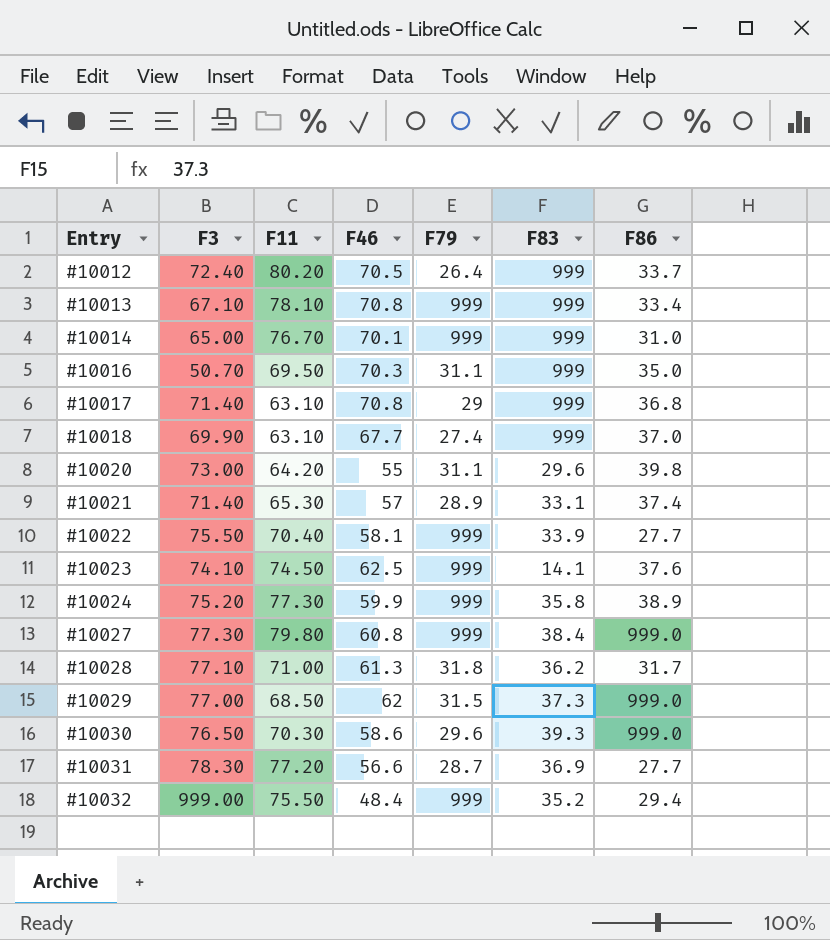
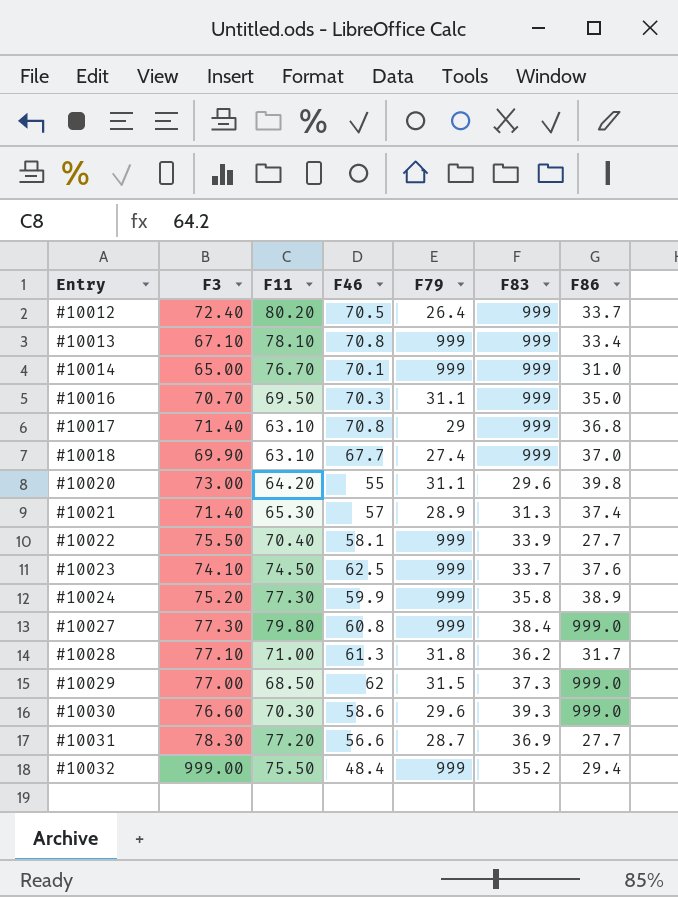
#10016 | F3: 50.70 -> 70.70
#10021 | F83: 33.1 -> 31.3
#10023 | F83: 14.1 -> 33.7
#10030 | F3: 76.50 -> 76.60

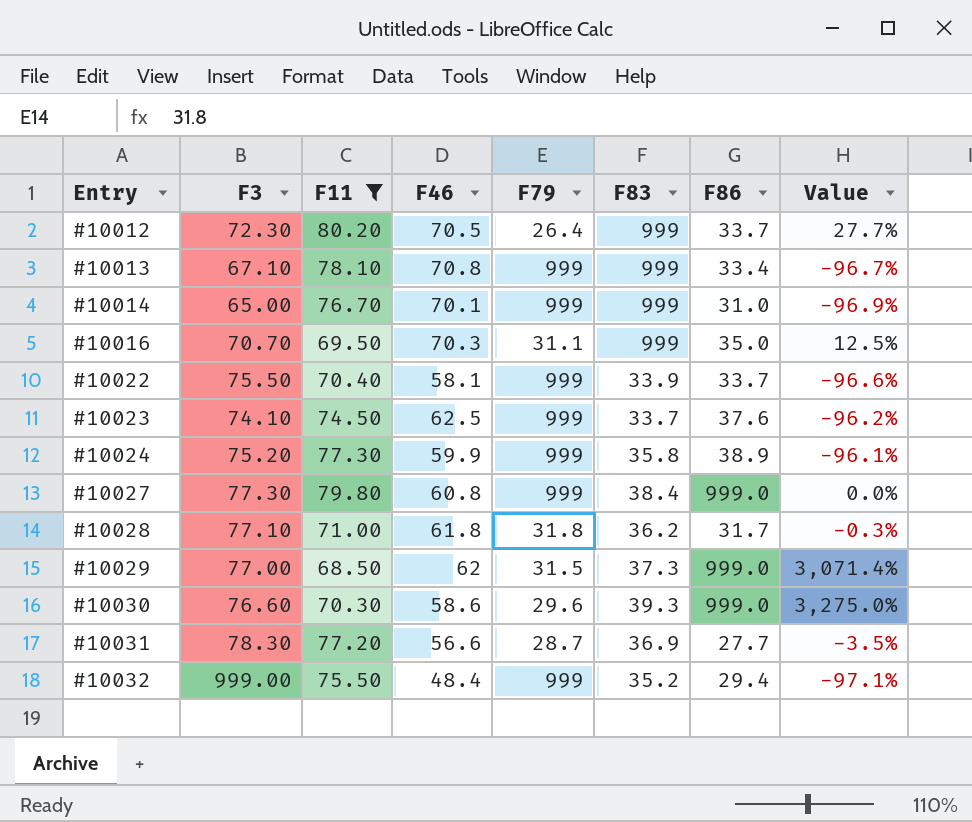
filter: none -> F11 >= 68.50
column Value | formula: none -> ([F86] - [F79]) / [F79]
#10012 | F3: 72.40 -> 72.30
#10022 | F86: 27.7 -> 33.7
#10028 | F46: 61.3 -> 61.8

